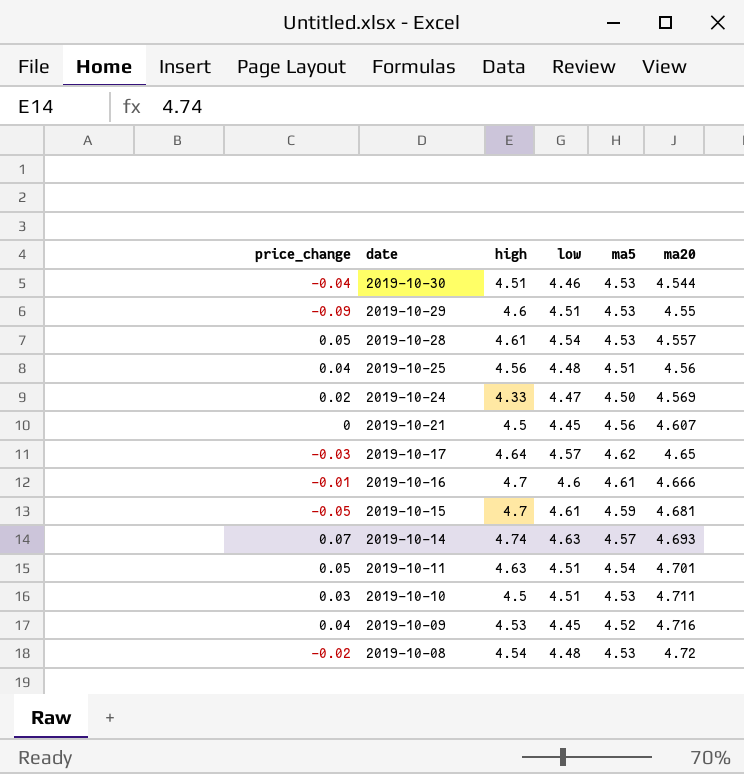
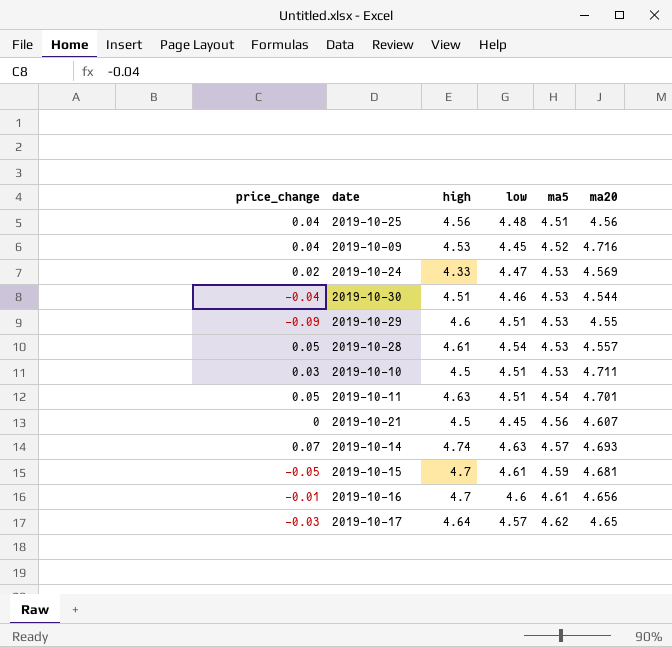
row order: date descending -> ma5 ascending
row 2019-10-08: -0.02 | 4.54 | 4.48 | 4.53 | 4.72 -> none
2019-10-24 | ma5: 4.50 -> 4.53
2019-10-16 | ma20: 4.666 -> 4.656

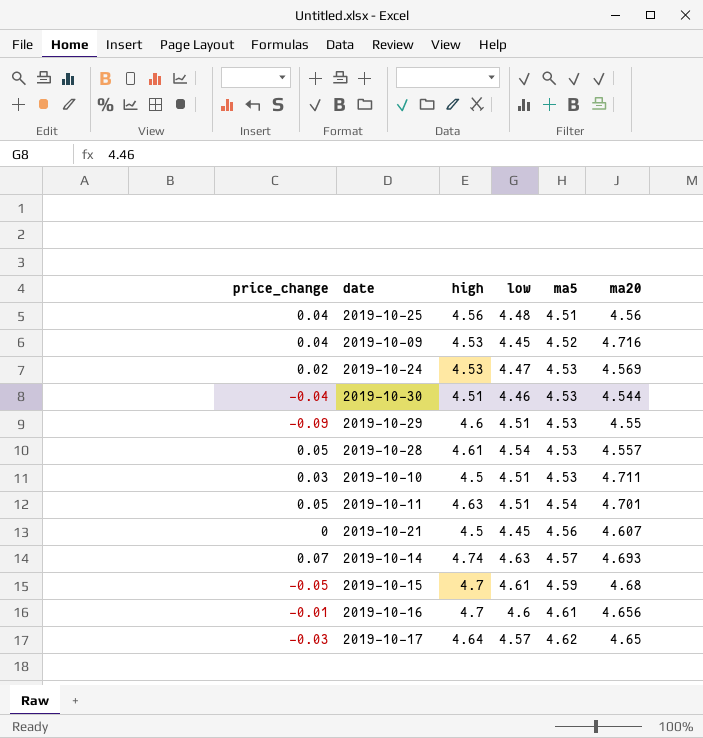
2019-10-24 | high: 4.33 -> 4.53
2019-10-15 | ma20: 4.681 -> 4.68

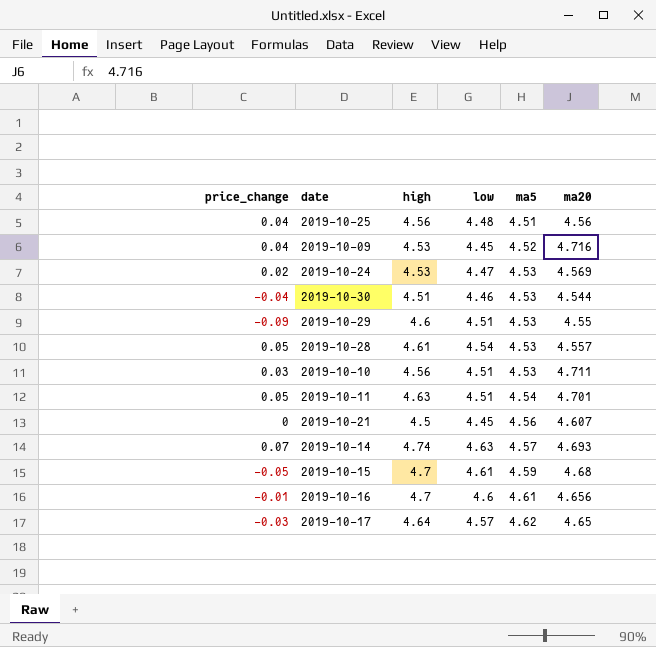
2019-10-10 | high: 4.5 -> 4.56

